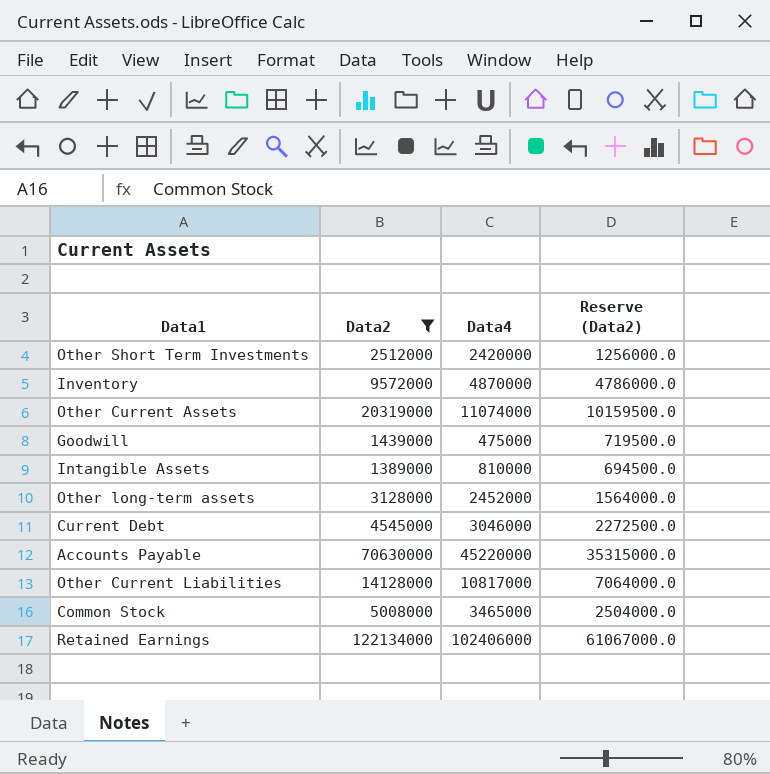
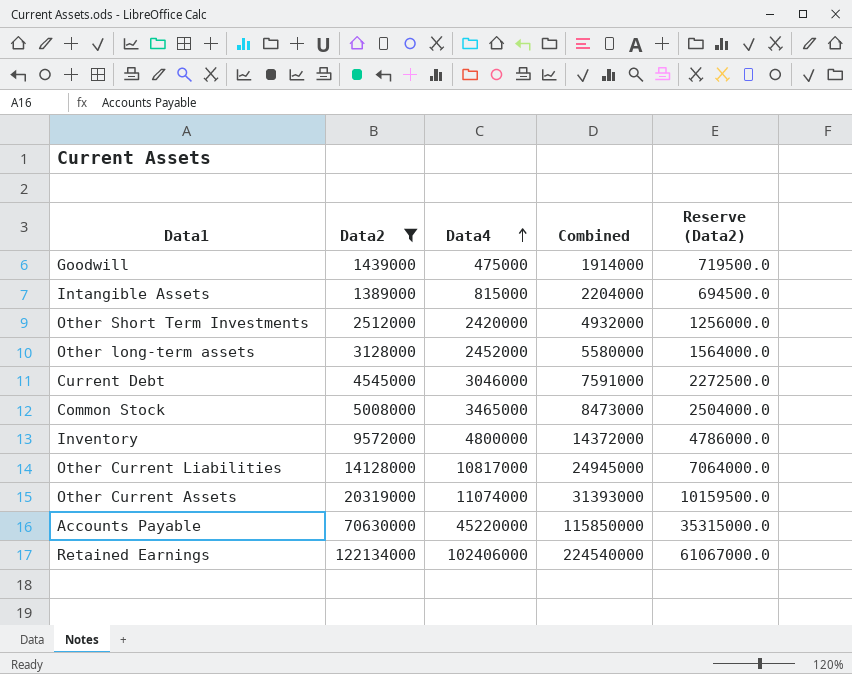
row order: none -> Data4 ascending
column Combined | formula: none -> [Data2] + [Data4]
Intangible Assets | Data4: 810000 -> 815000
Inventory | Data4: 4870000 -> 4800000

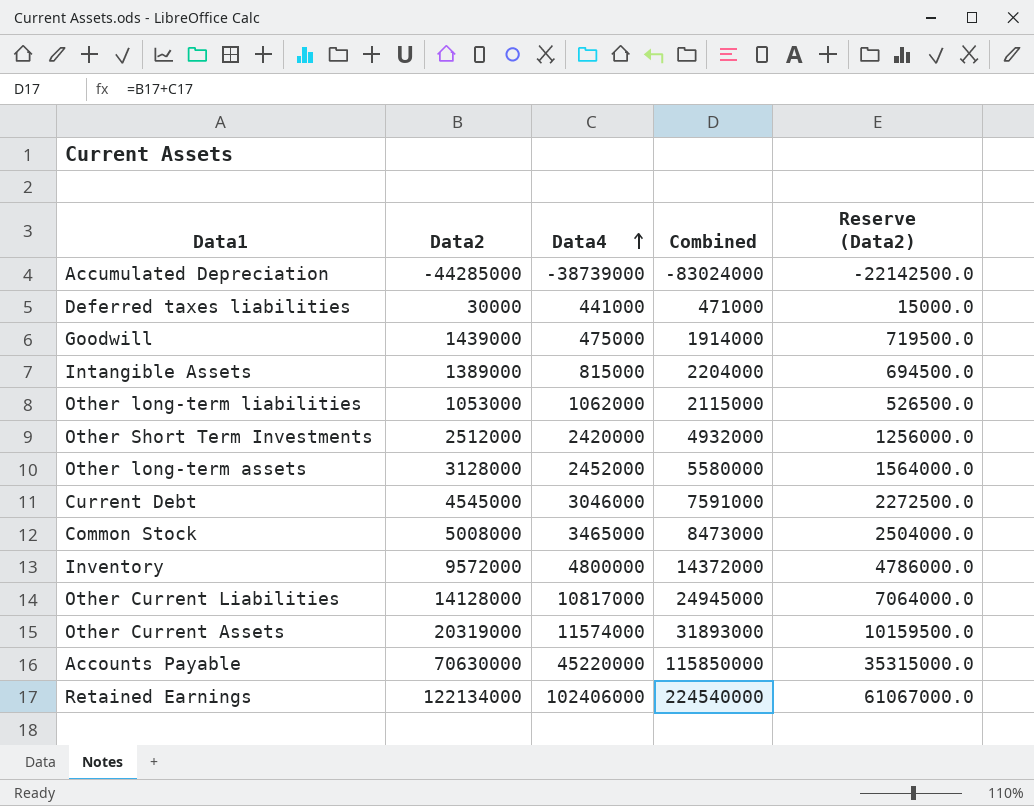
filter: Data2 >= 1389000 -> none
Other Current Assets | Data4: 11074000 -> 11574000
Other Current Assets | Combined: 31393000 -> 31893000

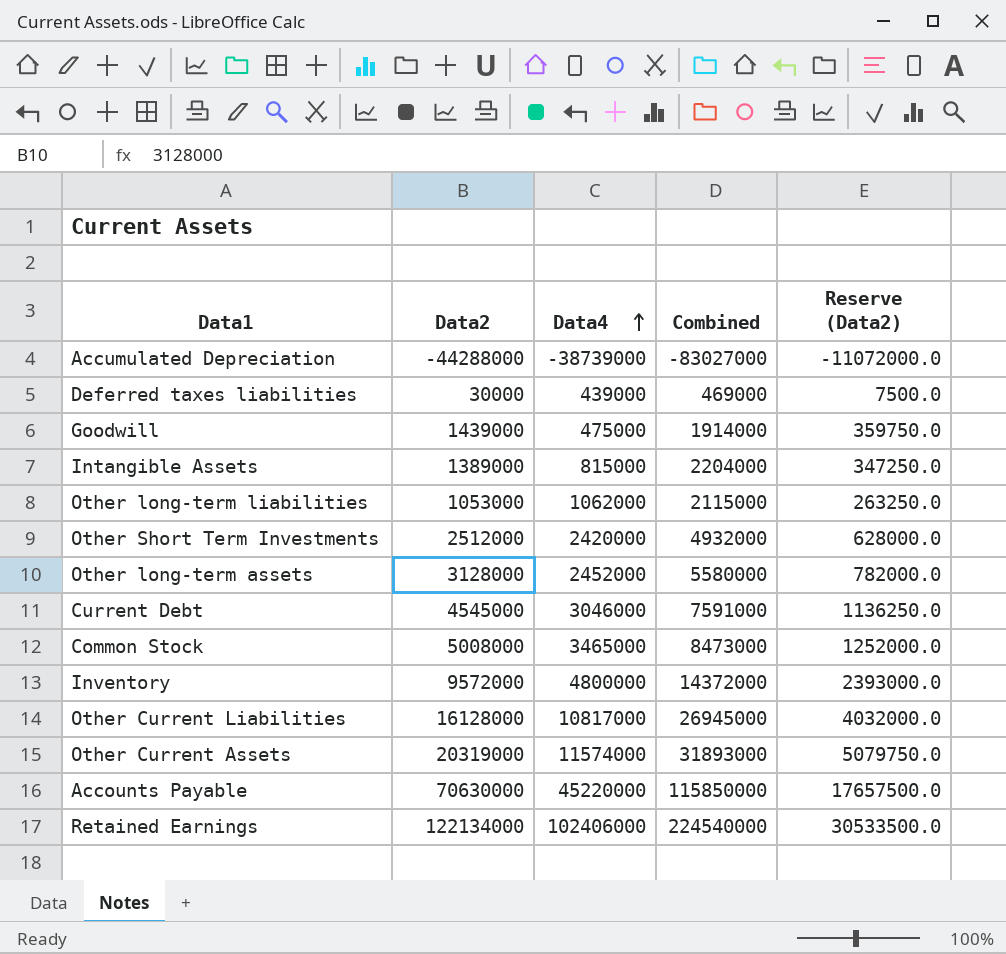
column Reserve (Data2) | formula: [Data2] * 0.5 -> [Data2] * 0.25
Accumulated Depreciation | Data2: -44285000 -> -44288000
Accumulated Depreciation | Combined: -83024000 -> -83027000
Deferred taxes liabilities | Data4: 441000 -> 439000
Deferred taxes liabilities | Combined: 471000 -> 469000
Other Current Liabilities | Data2: 14128000 -> 16128000
Other Current Liabilities | Combined: 24945000 -> 26945000

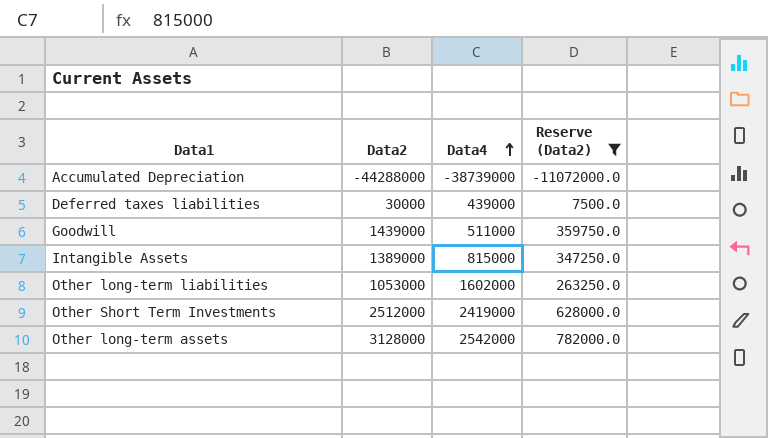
filter: none -> Reserve (Data2) <= 782000.0
column Combined | formula: [Data2] + [Data4] -> none
Goodwill | Data4: 475000 -> 511000
Other long-term liabilities | Data4: 1062000 -> 1602000
Other Short Term Investments | Data4: 2420000 -> 2419000
Other long-term assets | Data4: 2452000 -> 2542000

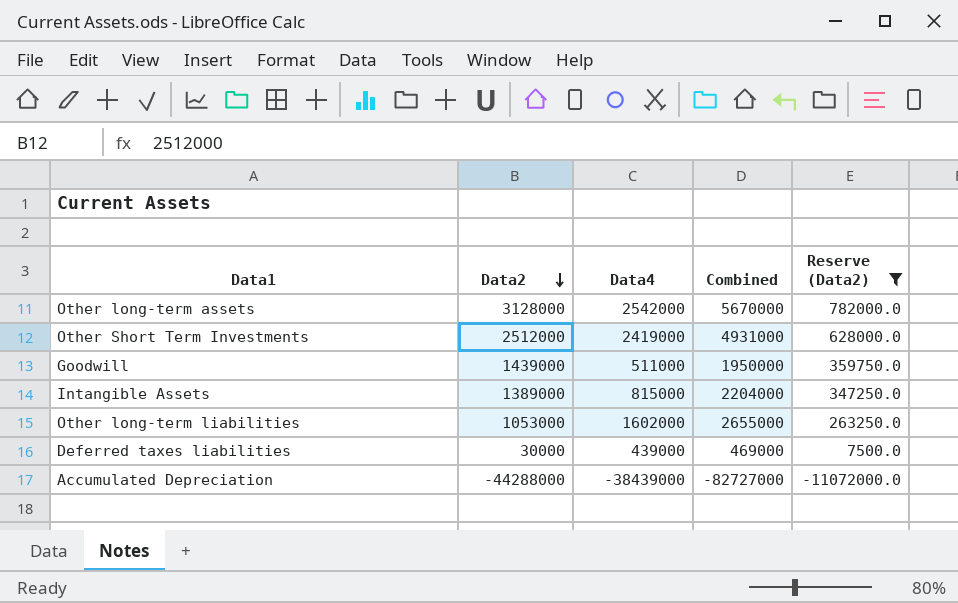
row order: Data4 ascending -> Data2 descending
column Combined | formula: none -> [Data2] + [Data4]
Accumulated Depreciation | Data4: -38739000 -> -38439000

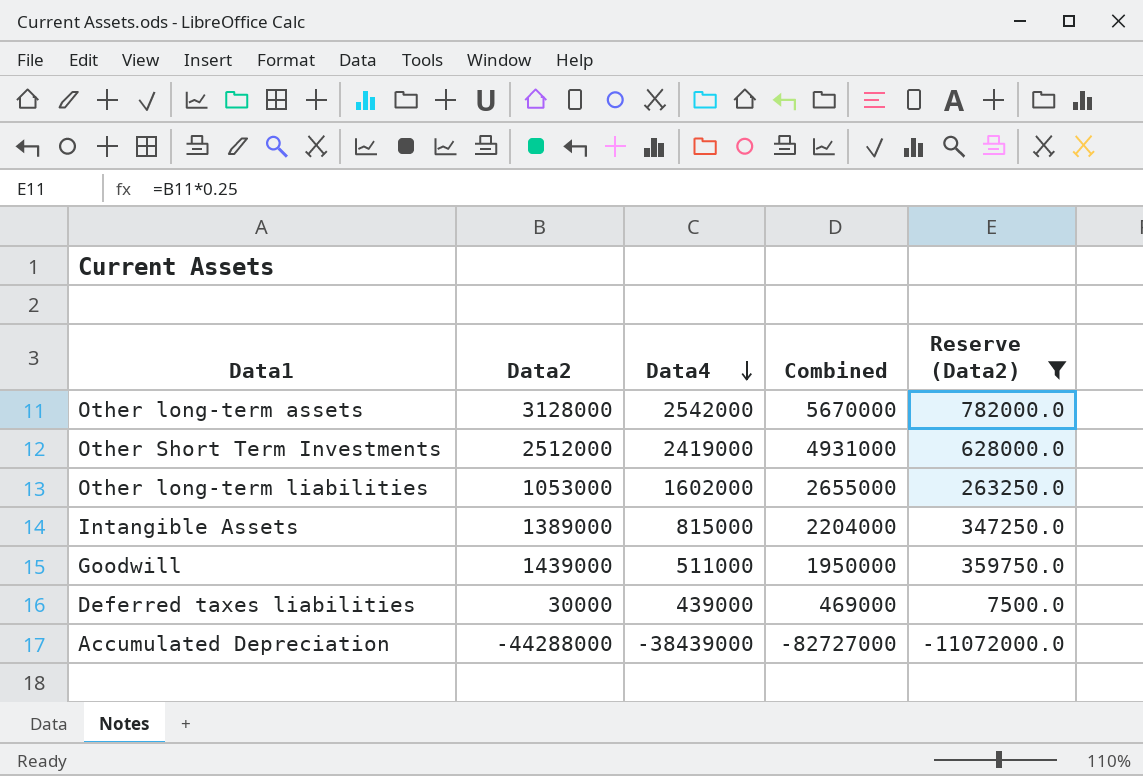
row order: Data2 descending -> Data4 descending

